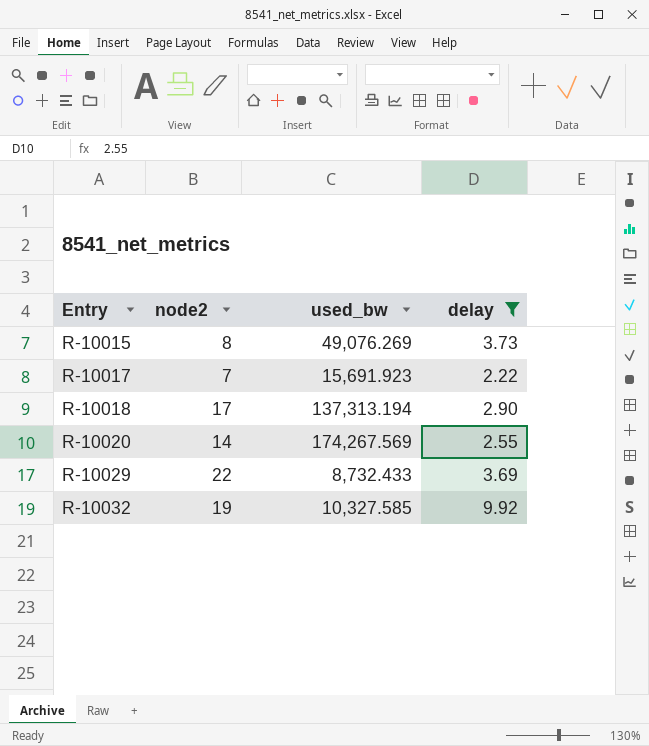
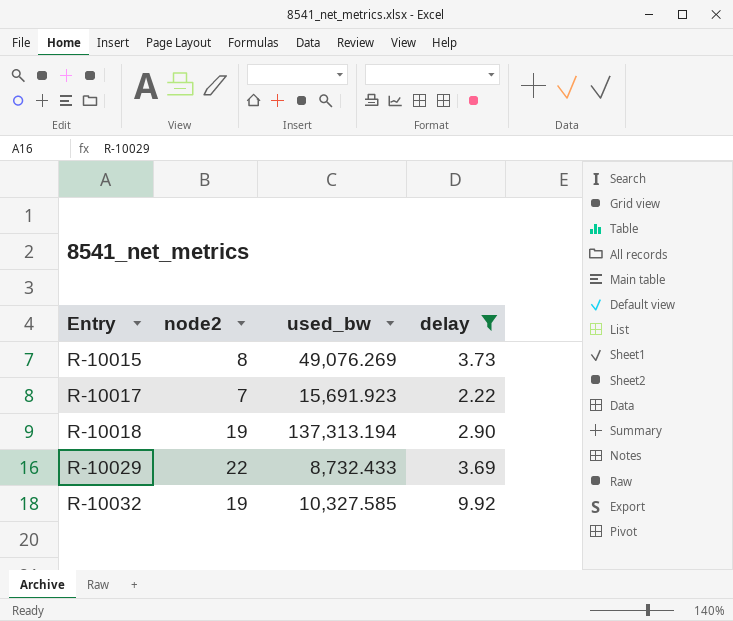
row R-10020: 14 | 174,267.569 | 2.55 -> none
R-10018 | node2: 17 -> 19

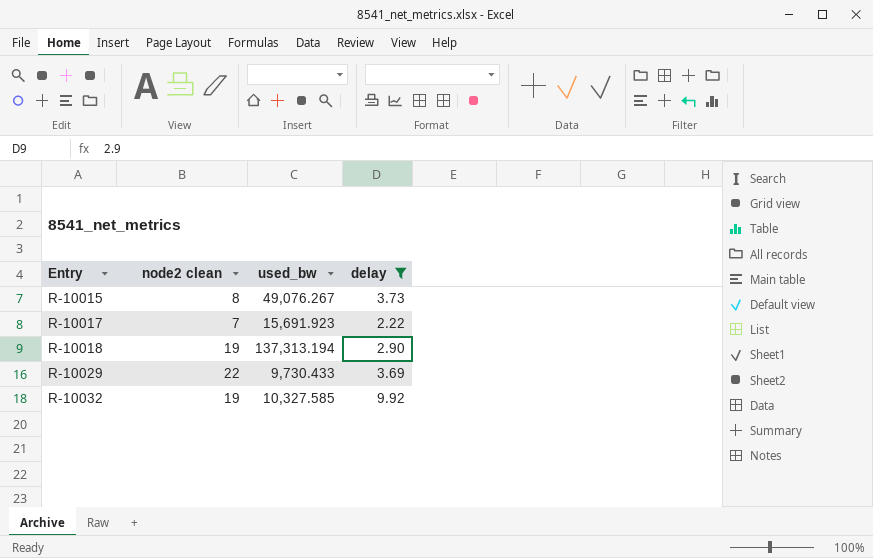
column name: node2 -> node2 clean
R-10015 | used_bw: 49,076.269 -> 49,076.267
R-10029 | used_bw: 8,732.433 -> 9,730.433

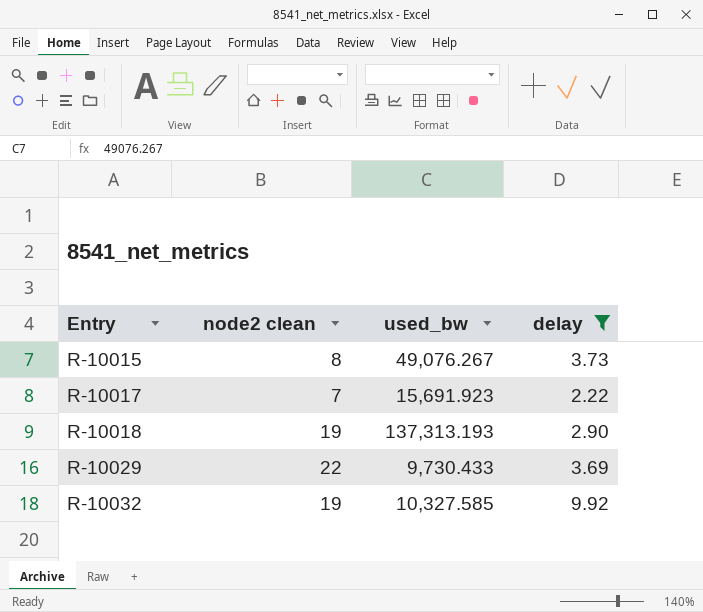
R-10018 | used_bw: 137,313.194 -> 137,313.193

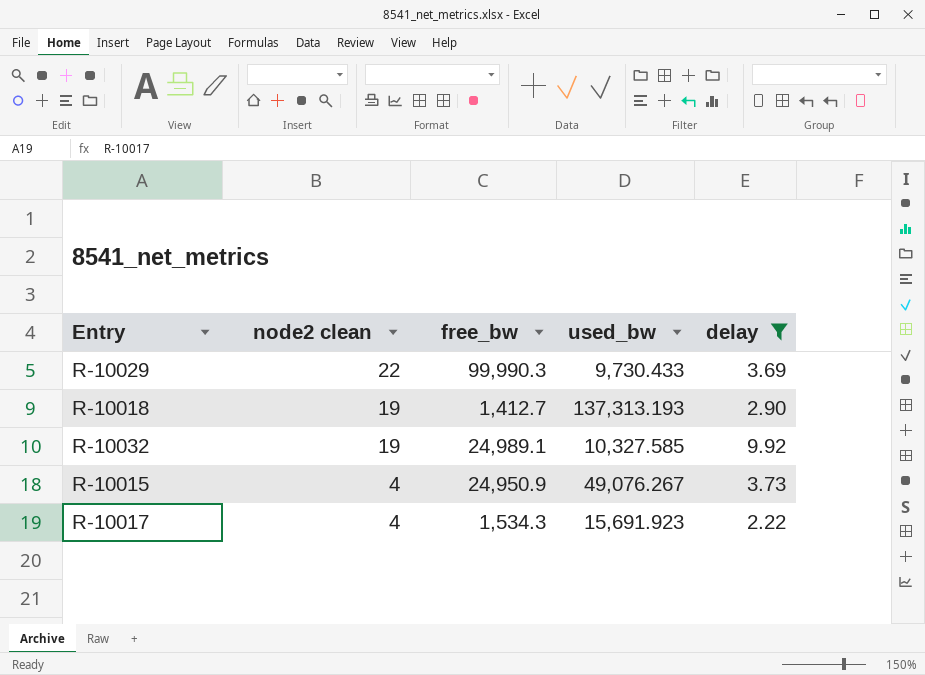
row order: Entry ascending -> node2 clean descending
column free_bw | position: none -> 3
R-10015 | node2 clean: 8 -> 4
R-10017 | node2 clean: 7 -> 4

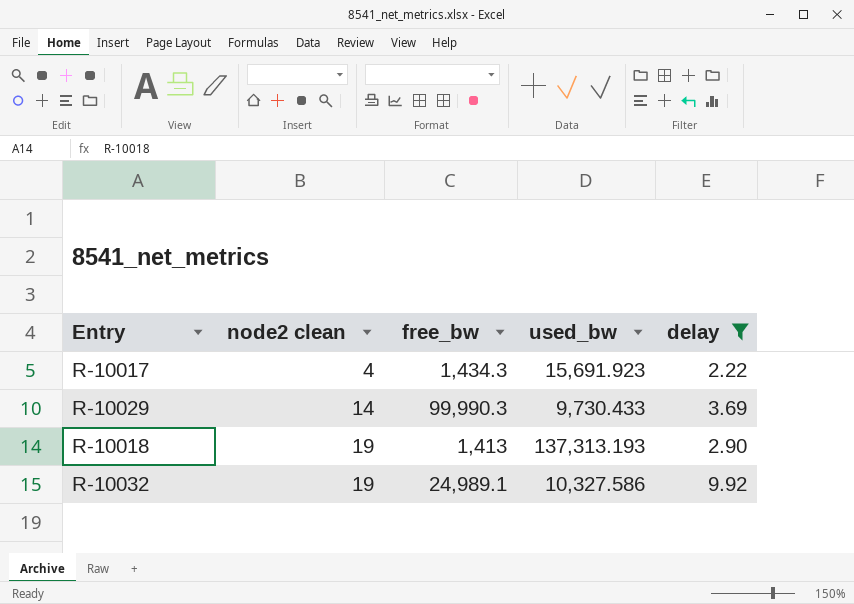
row order: node2 clean descending -> node2 clean ascending
row R-10015: 4 | 24,950.9 | 49,076.267 | 3.73 -> none
R-10017 | free_bw: 1,534.3 -> 1,434.3
R-10029 | node2 clean: 22 -> 14
R-10018 | free_bw: 1,412.7 -> 1,413
R-10032 | used_bw: 10,327.585 -> 10,327.586

